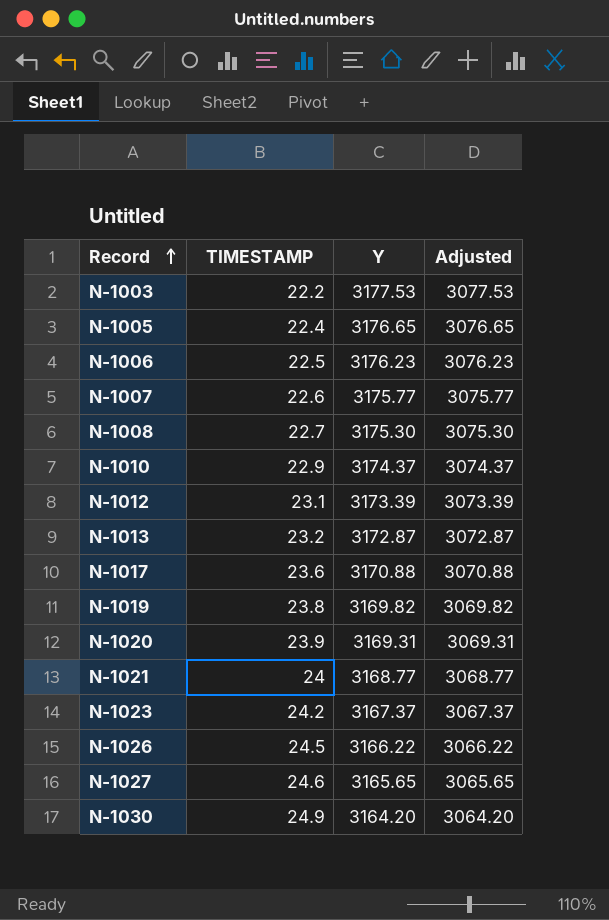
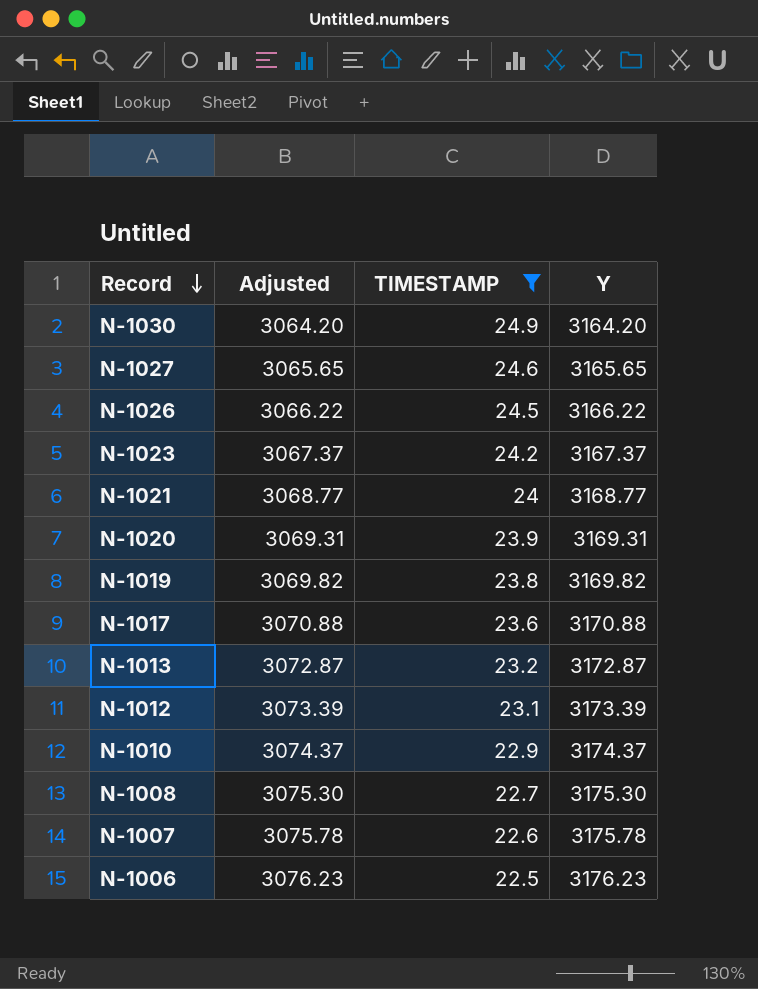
filter: none -> TIMESTAMP >= 22.5
row order: Record ascending -> Record descending
column Adjusted | position: 4 -> 2
N-1007 | Adjusted: 3075.77 -> 3075.78
N-1007 | Y: 3175.77 -> 3175.78

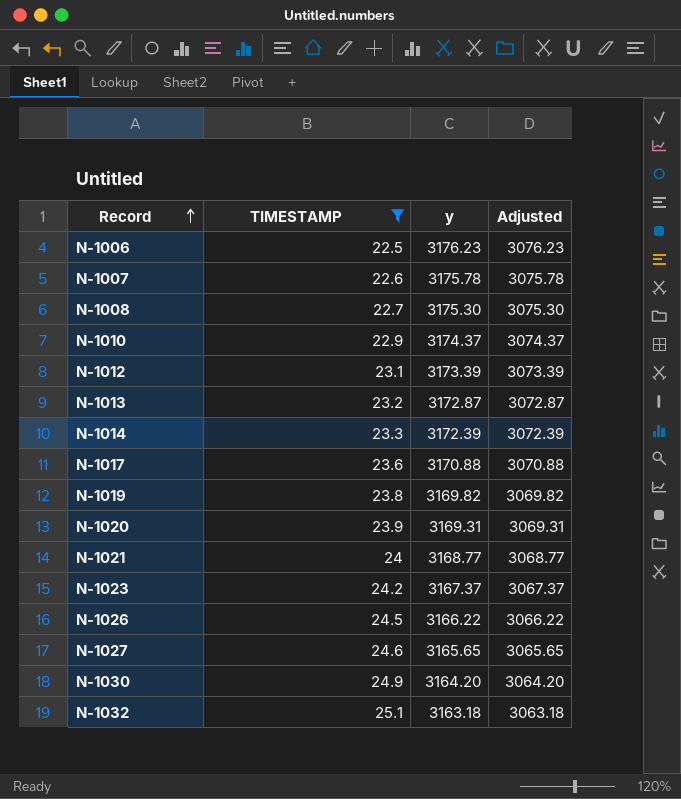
row order: Record descending -> Record ascending
column name: Y -> y
column Adjusted | position: 2 -> 4
row N-1014: none -> 23.3 | 3172.39 | 3072.39
row N-1032: none -> 25.1 | 3163.18 | 3063.18

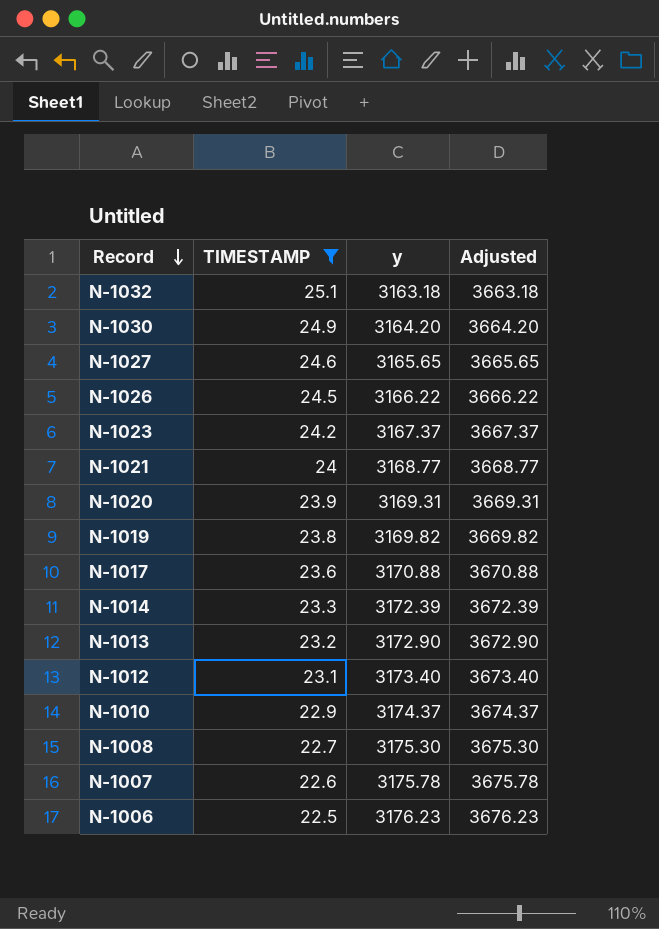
row order: Record ascending -> Record descending
column Adjusted | formula: [y] - 100 -> [y] + 500
N-1013 | y: 3172.87 -> 3172.90
N-1012 | y: 3173.39 -> 3173.40

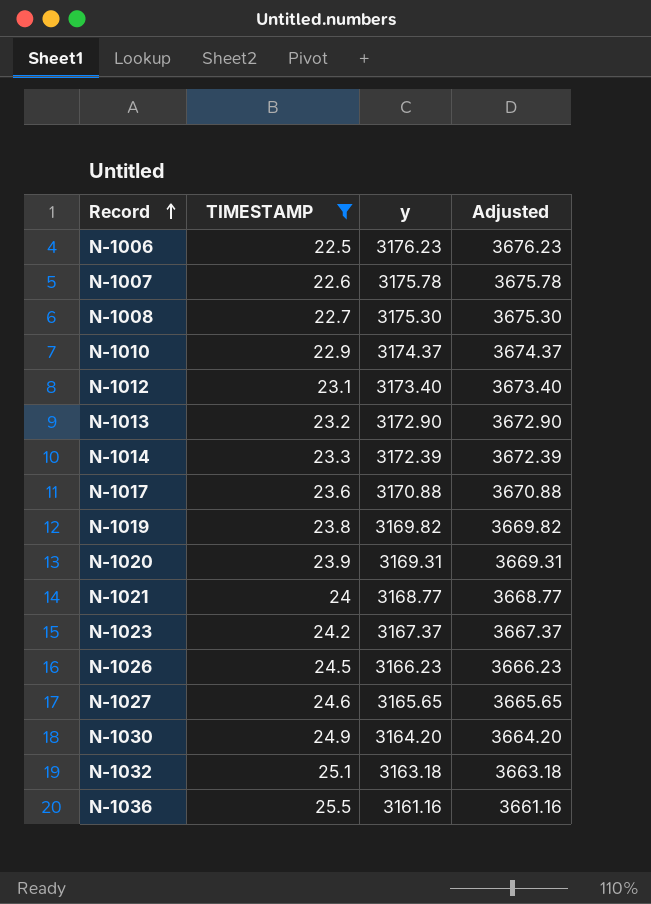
row order: Record descending -> Record ascending
N-1026 | y: 3166.22 -> 3166.23
N-1026 | Adjusted: 3666.22 -> 3666.23
row N-1036: none -> 25.5 | 3161.16 | 3661.16

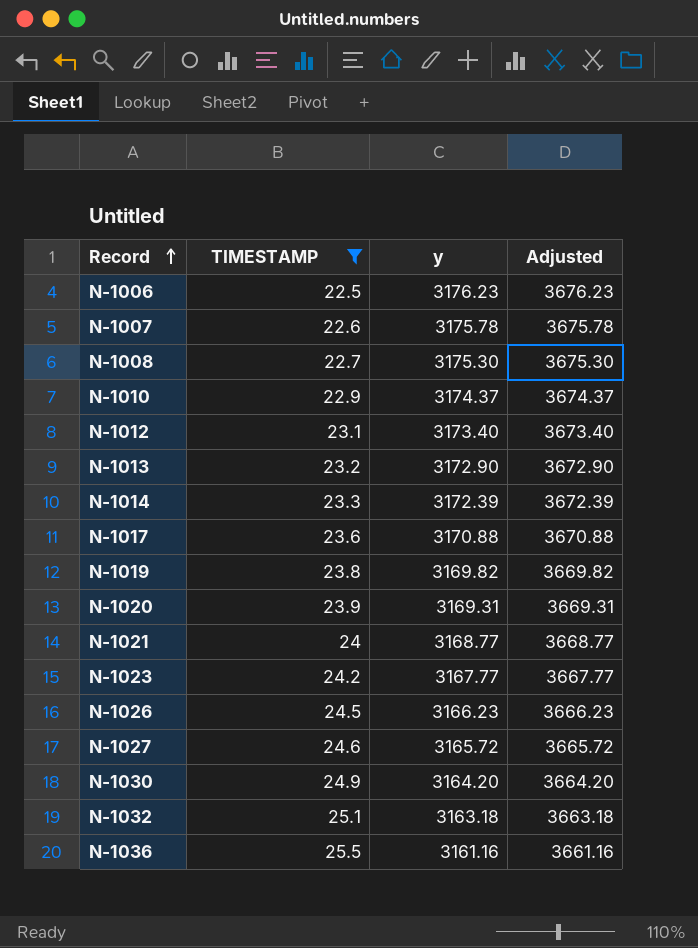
N-1023 | y: 3167.37 -> 3167.77
N-1023 | Adjusted: 3667.37 -> 3667.77
N-1027 | y: 3165.65 -> 3165.72
N-1027 | Adjusted: 3665.65 -> 3665.72

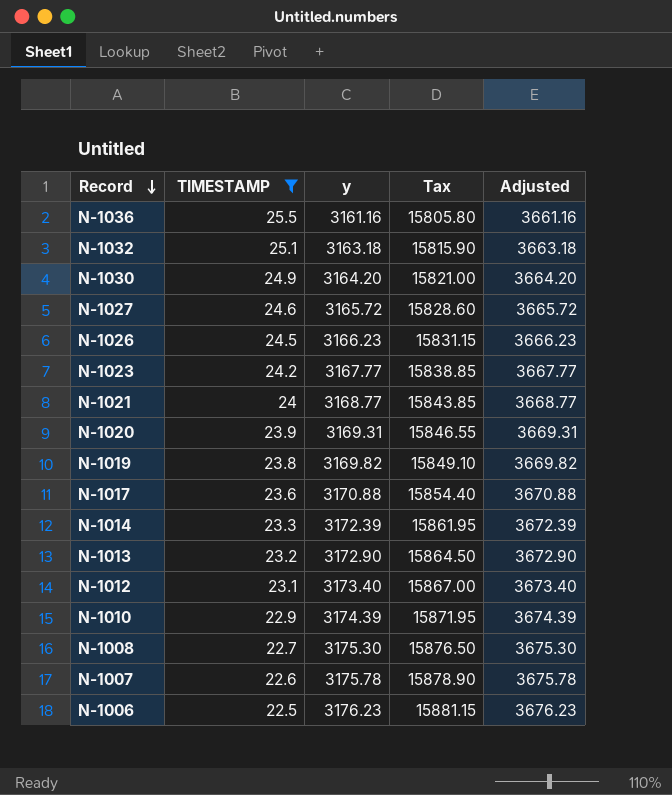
row order: Record ascending -> Record descending
column Tax | formula: none -> [y] * 5
N-1010 | y: 3174.37 -> 3174.39
N-1010 | Adjusted: 3674.37 -> 3674.39

